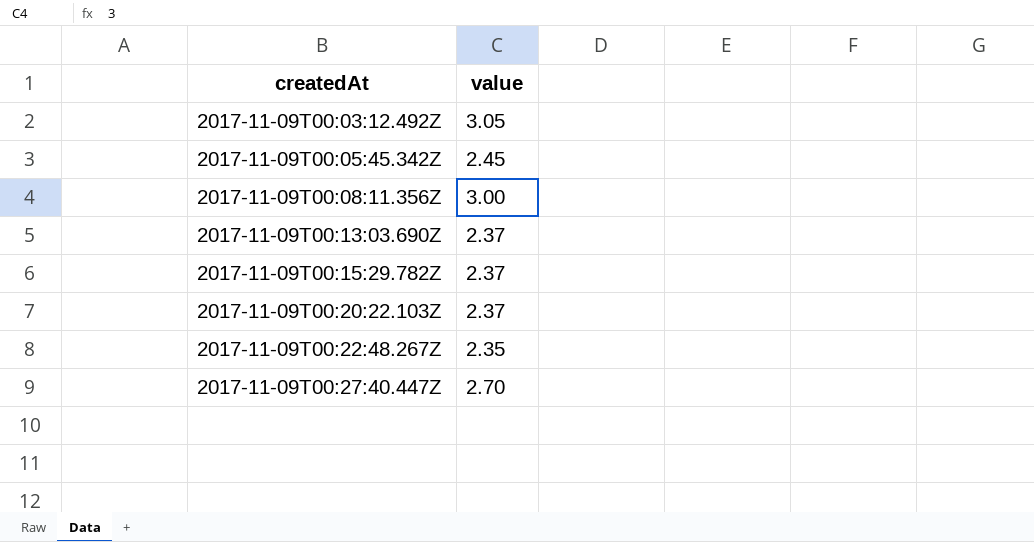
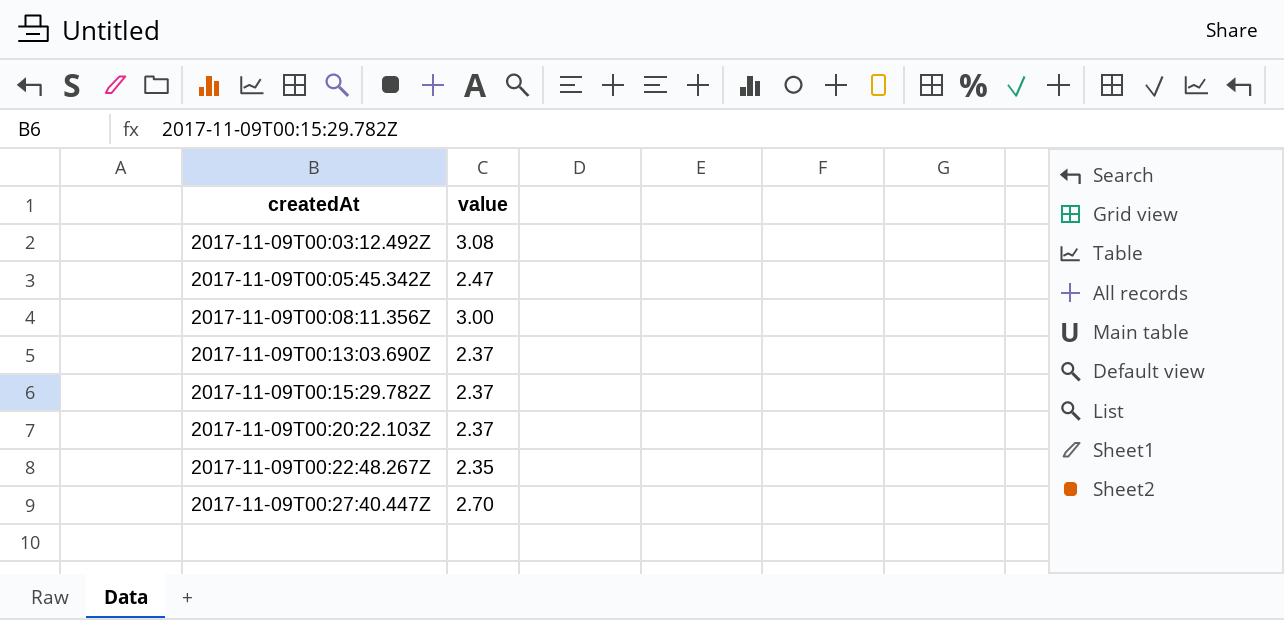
2017-11-09T00:03:12.492Z | value: 3.05 -> 3.08
2017-11-09T00:05:45.342Z | value: 2.45 -> 2.47

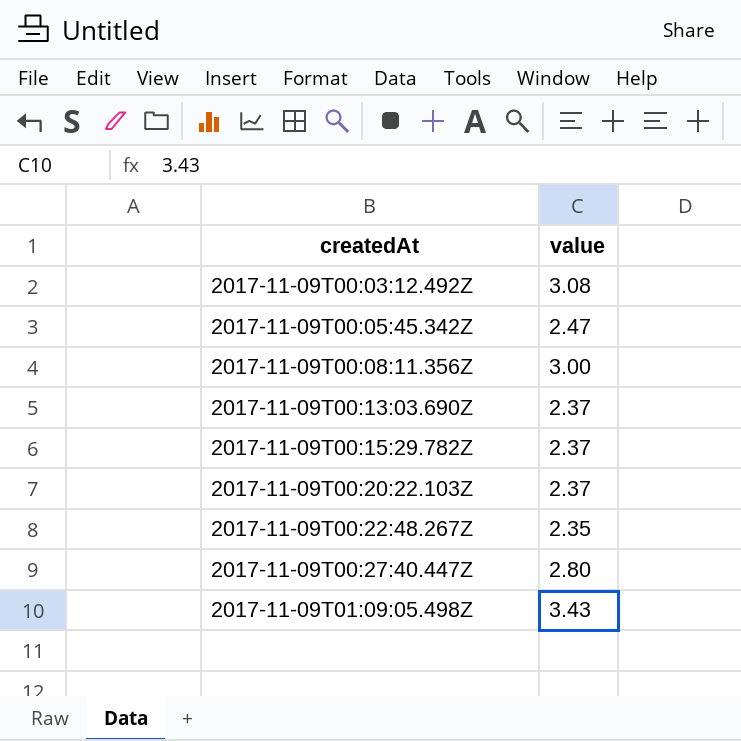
2017-11-09T00:27:40.447Z | value: 2.70 -> 2.80
row 2017-11-09T01:09:05.498Z: none -> 3.43

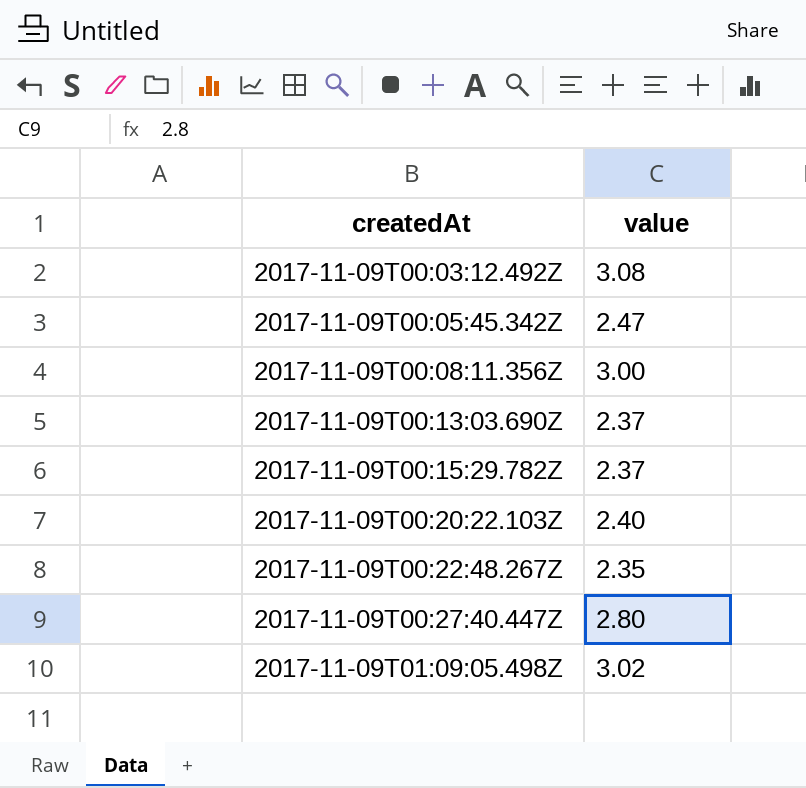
2017-11-09T00:20:22.103Z | value: 2.37 -> 2.40
2017-11-09T01:09:05.498Z | value: 3.43 -> 3.02

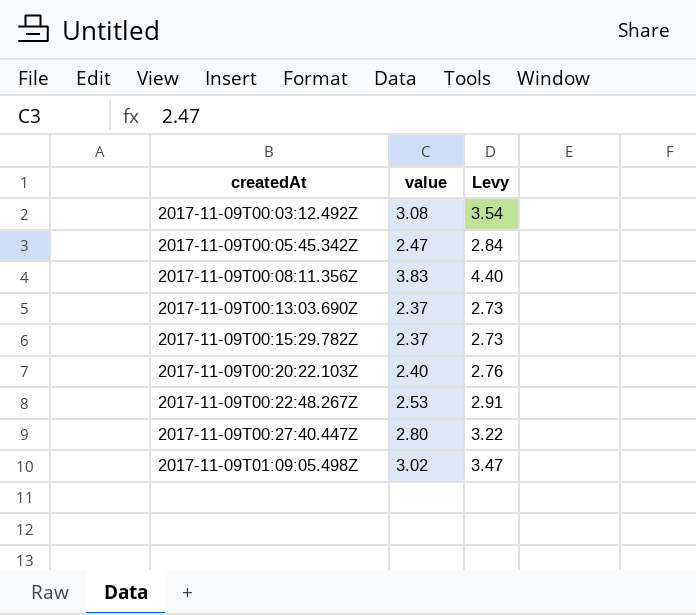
column Levy | formula: none -> [value] * 1.15
2017-11-09T00:08:11.356Z | value: 3.00 -> 3.83
2017-11-09T00:22:48.267Z | value: 2.35 -> 2.53

